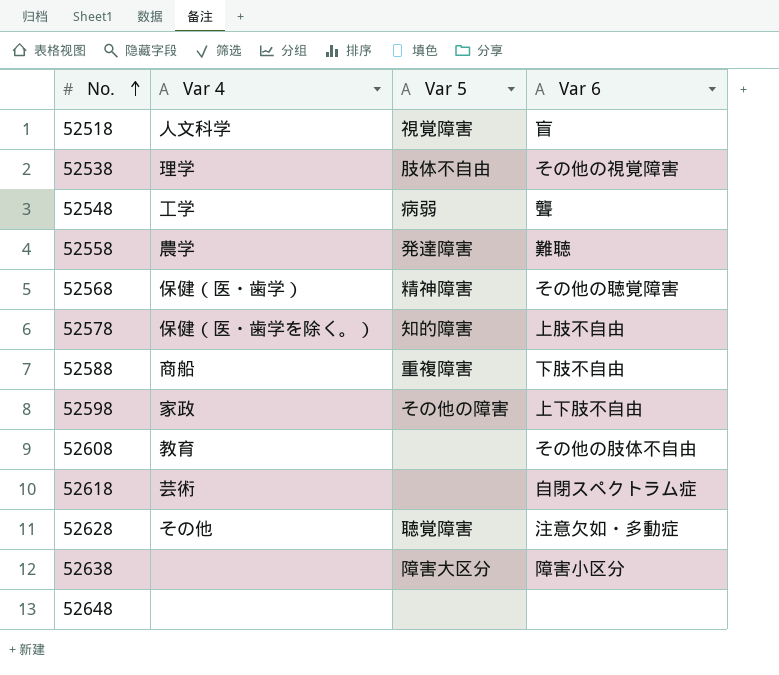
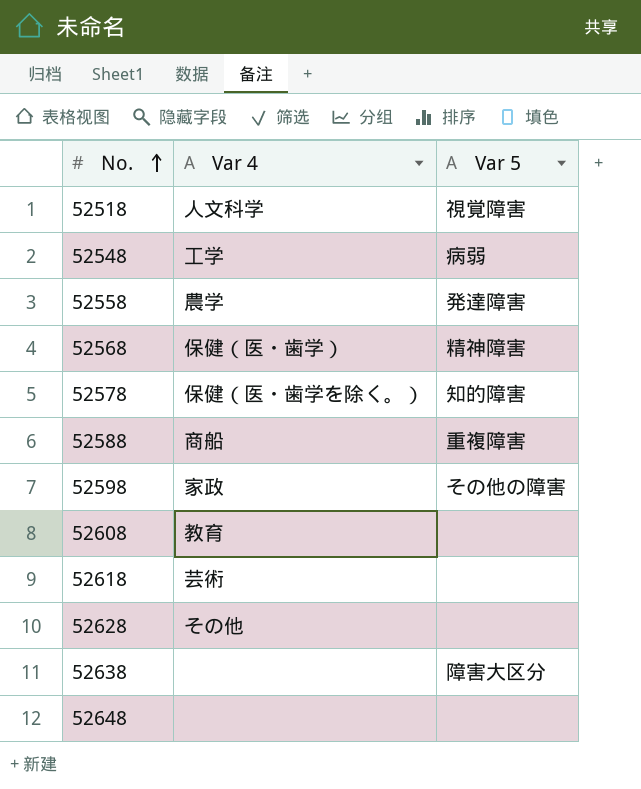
column Var 6 | position: 4 -> none
row 52538: 理学 | 肢体不自由 | その他の視覚障害 -> none
52628 | Var 5: 聴覚障害 -> none

